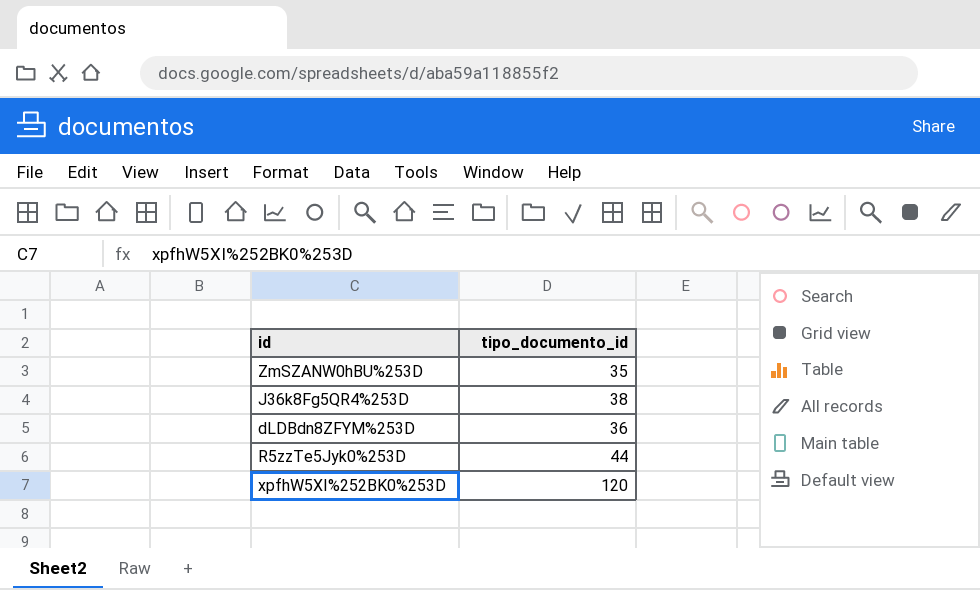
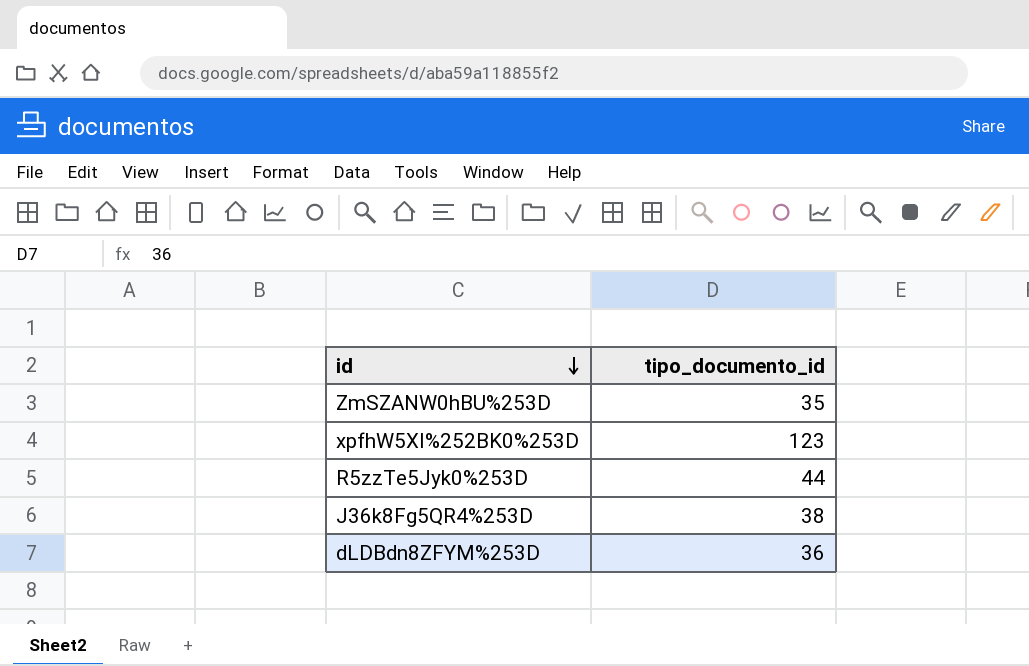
row order: none -> id descending
xpfhW5XI%252BK0%253D | tipo_documento_id: 120 -> 123

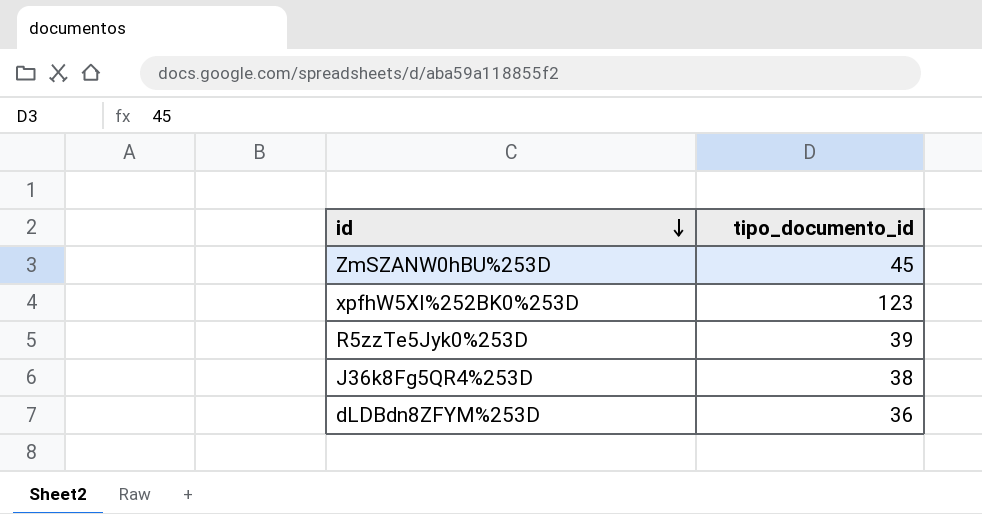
ZmSZANW0hBU%253D | tipo_documento_id: 35 -> 45
R5zzTe5Jyk0%253D | tipo_documento_id: 44 -> 39

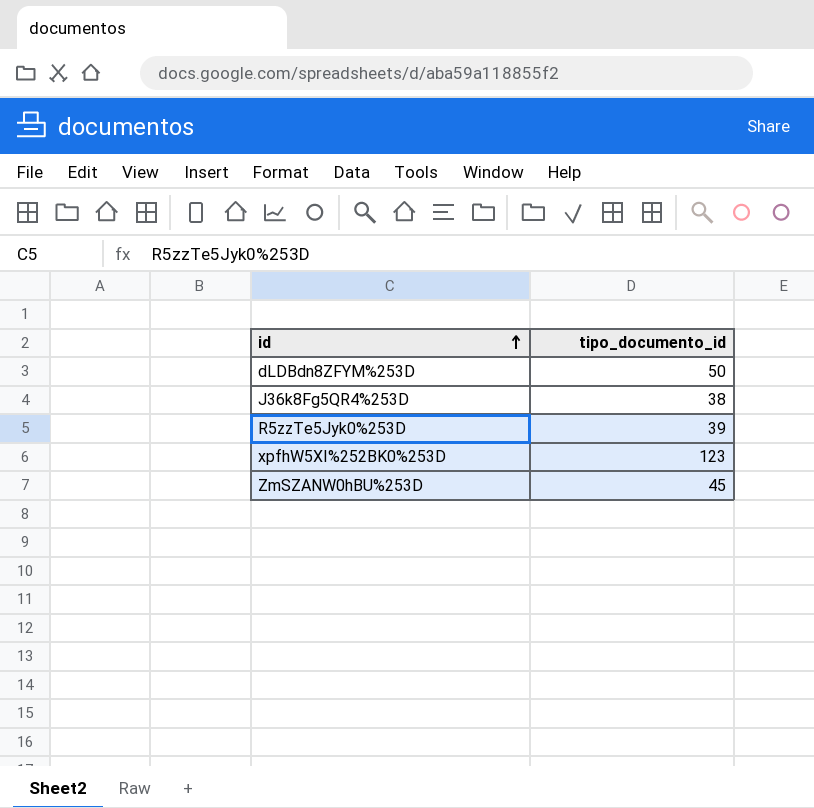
row order: id descending -> id ascending
dLDBdn8ZFYM%253D | tipo_documento_id: 36 -> 50

